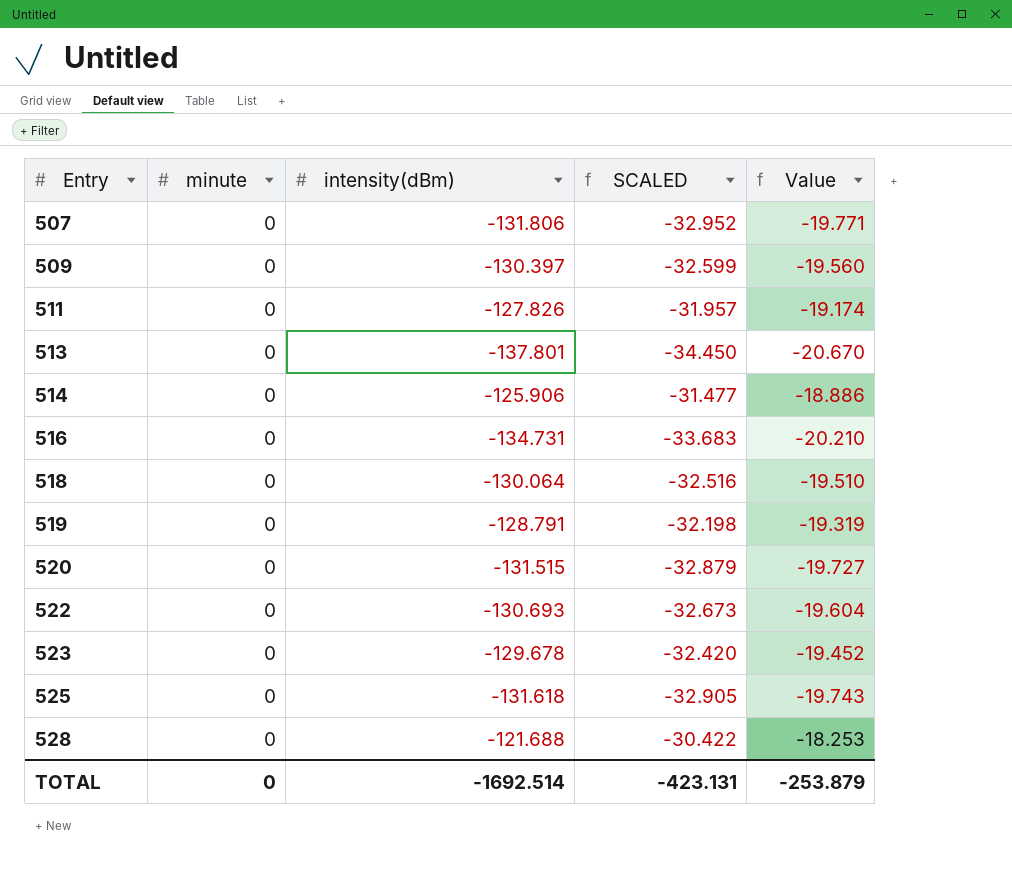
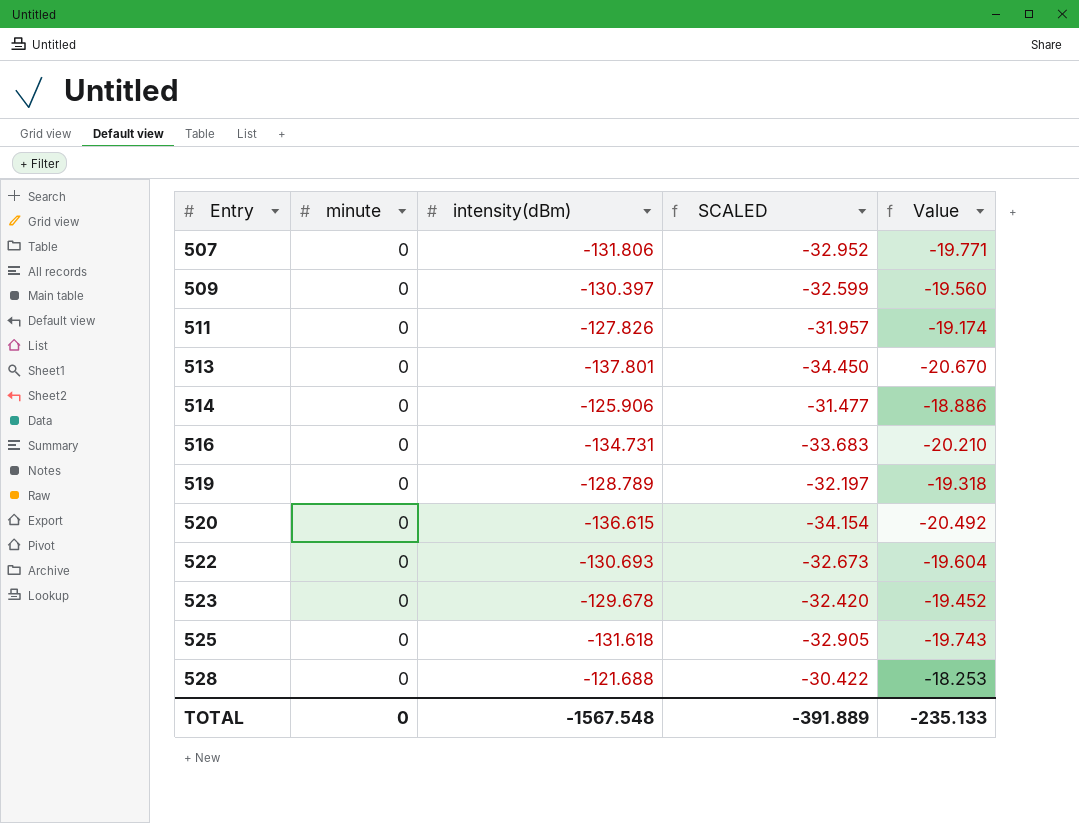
row 518: 0 | -130.064 | -32.516 | -19.510 -> none
519 | intensity(dBm): -128.791 -> -128.789
519 | SCALED: -32.198 -> -32.197
519 | Value: -19.319 -> -19.318
520 | intensity(dBm): -131.515 -> -136.615
520 | SCALED: -32.879 -> -34.154
520 | Value: -19.727 -> -20.492
TOTAL | intensity(dBm): -1692.514 -> -1567.548
TOTAL | SCALED: -423.131 -> -391.889
TOTAL | Value: -253.879 -> -235.133

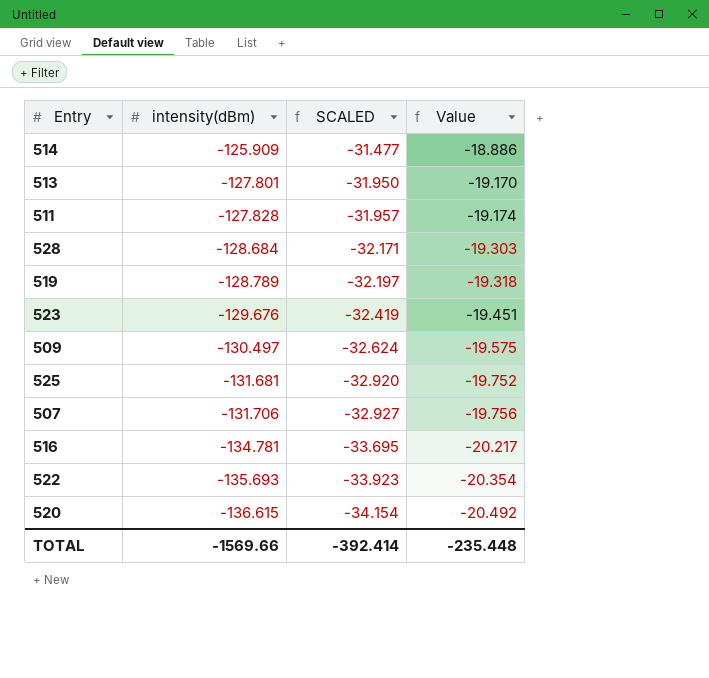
row order: Entry ascending -> intensity(dBm) descending
column minute | position: 2 -> none
514 | intensity(dBm): -125.906 -> -125.909
513 | intensity(dBm): -137.801 -> -127.801
513 | SCALED: -34.450 -> -31.950
513 | Value: -20.670 -> -19.170
511 | intensity(dBm): -127.826 -> -127.828
528 | intensity(dBm): -121.688 -> -128.684
528 | SCALED: -30.422 -> -32.171
528 | Value: -18.253 -> -19.303
523 | intensity(dBm): -129.678 -> -129.676
523 | SCALED: -32.420 -> -32.419
523 | Value: -19.452 -> -19.451
509 | intensity(dBm): -130.397 -> -130.497
509 | SCALED: -32.599 -> -32.624
509 | Value: -19.560 -> -19.575
525 | intensity(dBm): -131.618 -> -131.681
525 | SCALED: -32.905 -> -32.920
525 | Value: -19.743 -> -19.752
507 | intensity(dBm): -131.806 -> -131.706
507 | SCALED: -32.952 -> -32.927
507 | Value: -19.771 -> -19.756
516 | intensity(dBm): -134.731 -> -134.781
516 | SCALED: -33.683 -> -33.695
516 | Value: -20.210 -> -20.217
522 | intensity(dBm): -130.693 -> -135.693
522 | SCALED: -32.673 -> -33.923
522 | Value: -19.604 -> -20.354
TOTAL | intensity(dBm): -1567.548 -> -1569.66
TOTAL | SCALED: -391.889 -> -392.414
TOTAL | Value: -235.133 -> -235.448

